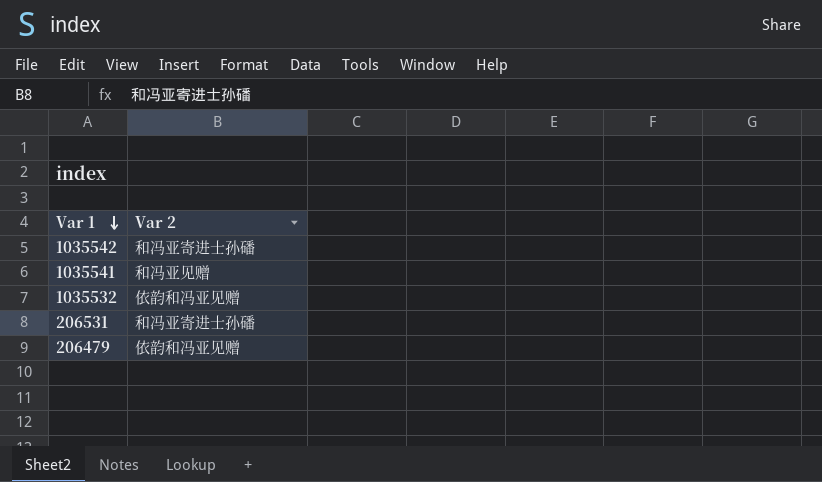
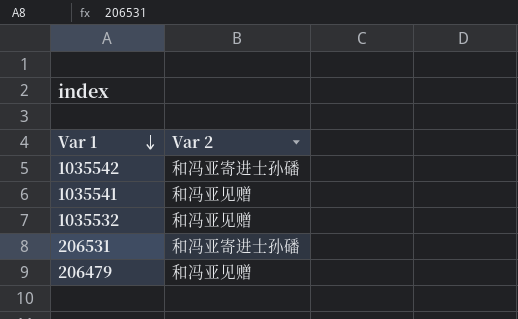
1035532 | Var 2: 依韵和冯亚见赠 -> 和冯亚见赠
206479 | Var 2: 依韵和冯亚见赠 -> 和冯亚见赠

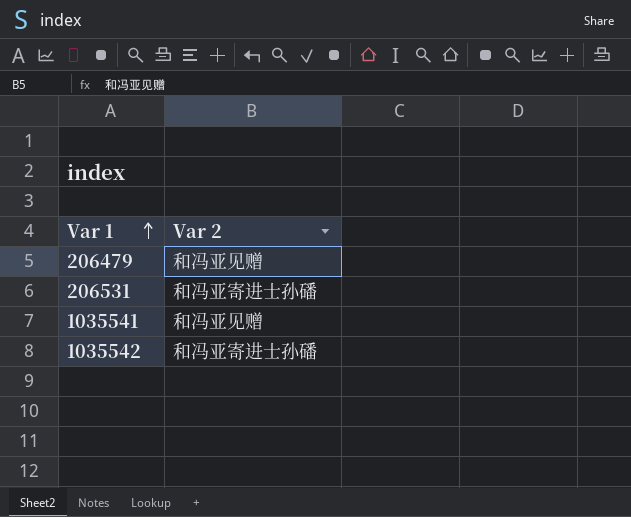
row order: Var 1 descending -> Var 1 ascending
row 1035532: 和冯亚见赠 -> none

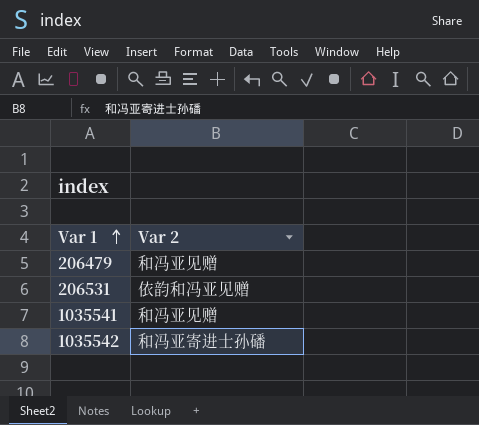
206531 | Var 2: 和冯亚寄进士孙磻 -> 依韵和冯亚见赠

